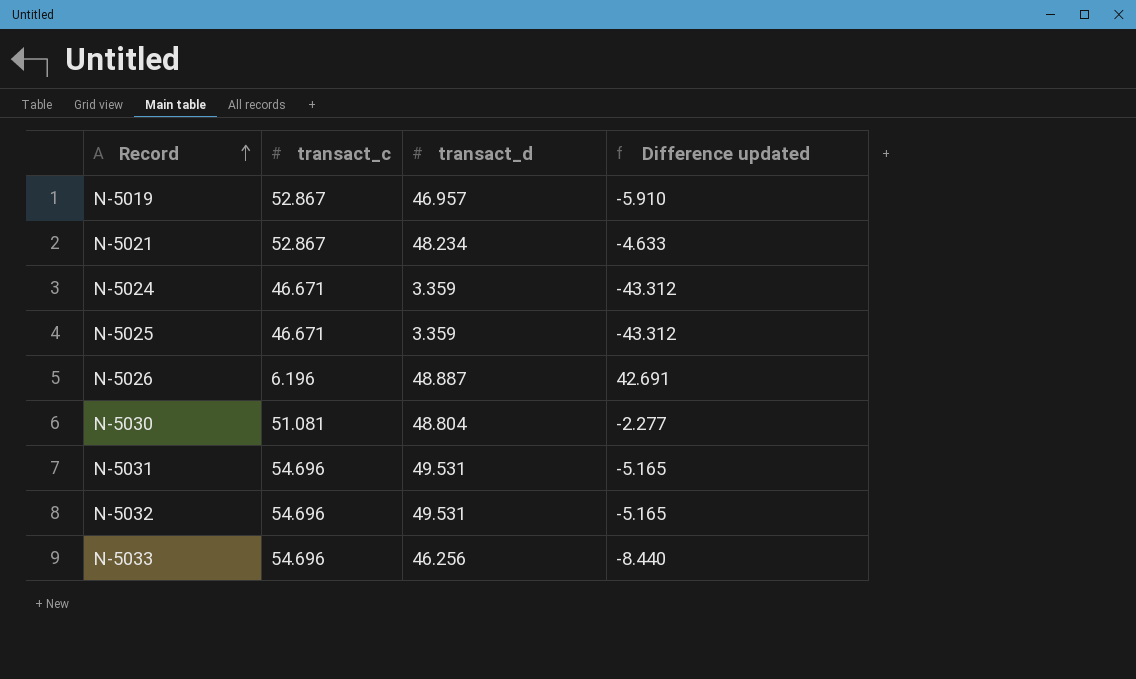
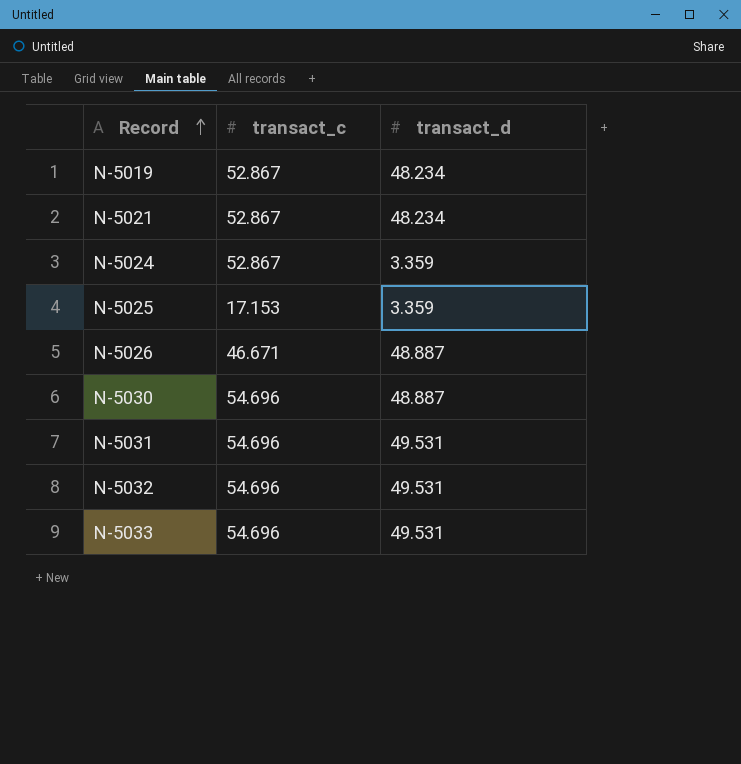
column Difference updated | formula: [transact_d] - [transact_c] -> none
N-5019 | transact_d: 46.957 -> 48.234
N-5024 | transact_c: 46.671 -> 52.867
N-5025 | transact_c: 46.671 -> 17.153
N-5026 | transact_c: 6.196 -> 46.671
N-5030 | transact_c: 51.081 -> 54.696
N-5030 | transact_d: 48.804 -> 48.887
N-5033 | transact_d: 46.256 -> 49.531

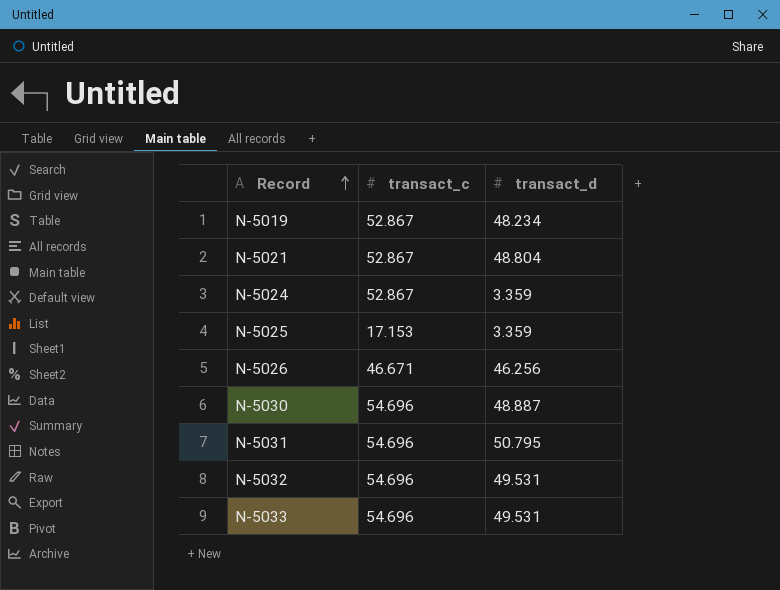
N-5021 | transact_d: 48.234 -> 48.804
N-5026 | transact_d: 48.887 -> 46.256
N-5031 | transact_d: 49.531 -> 50.795

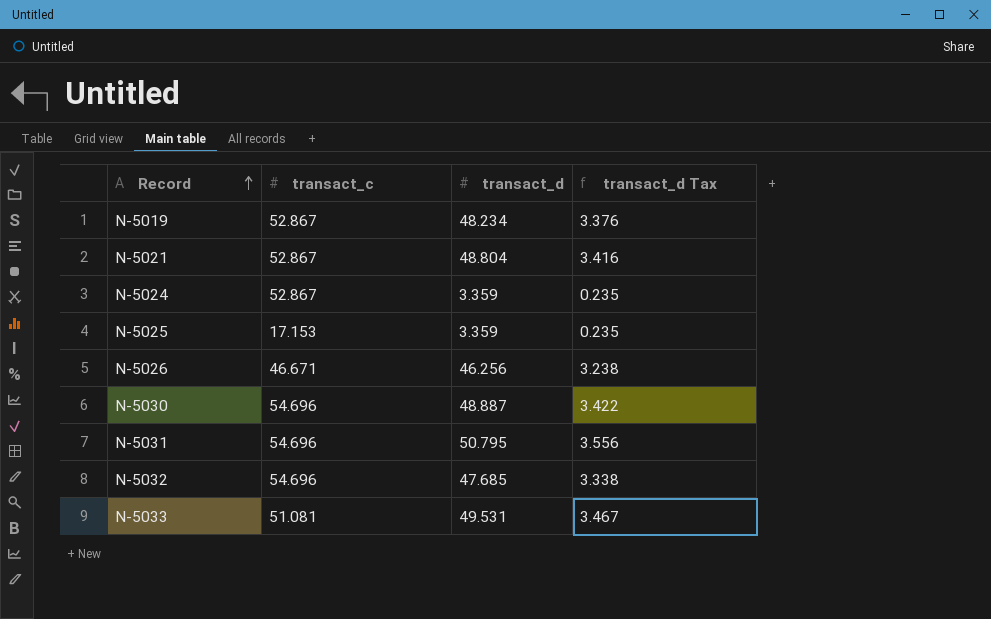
column transact_d Tax | formula: none -> [transact_d] * 0.07
N-5032 | transact_d: 49.531 -> 47.685
N-5033 | transact_c: 54.696 -> 51.081

